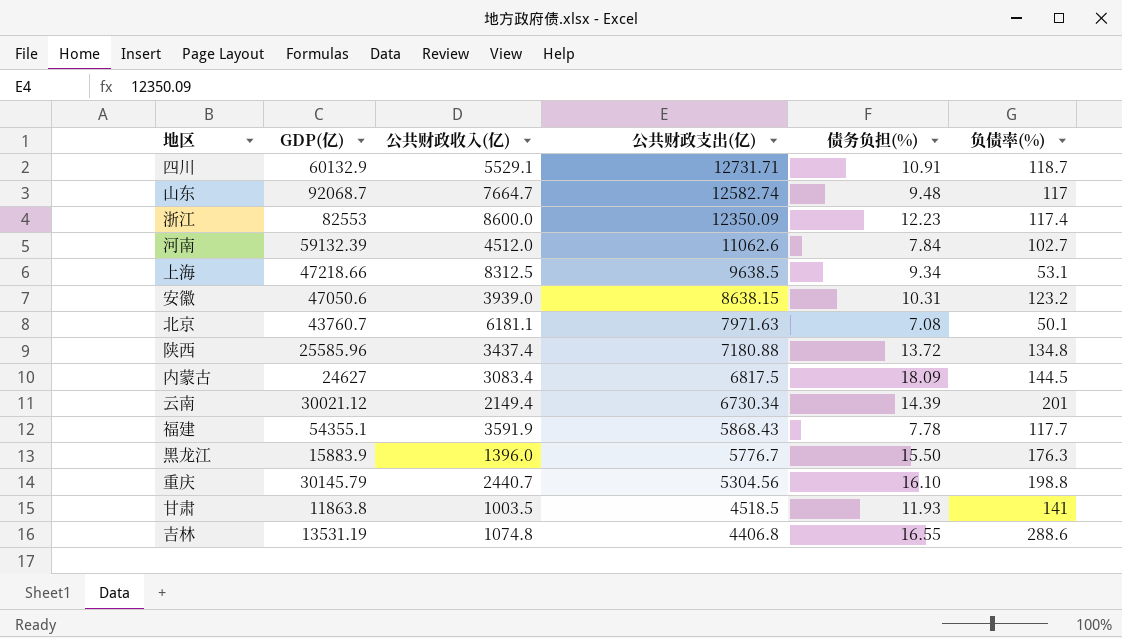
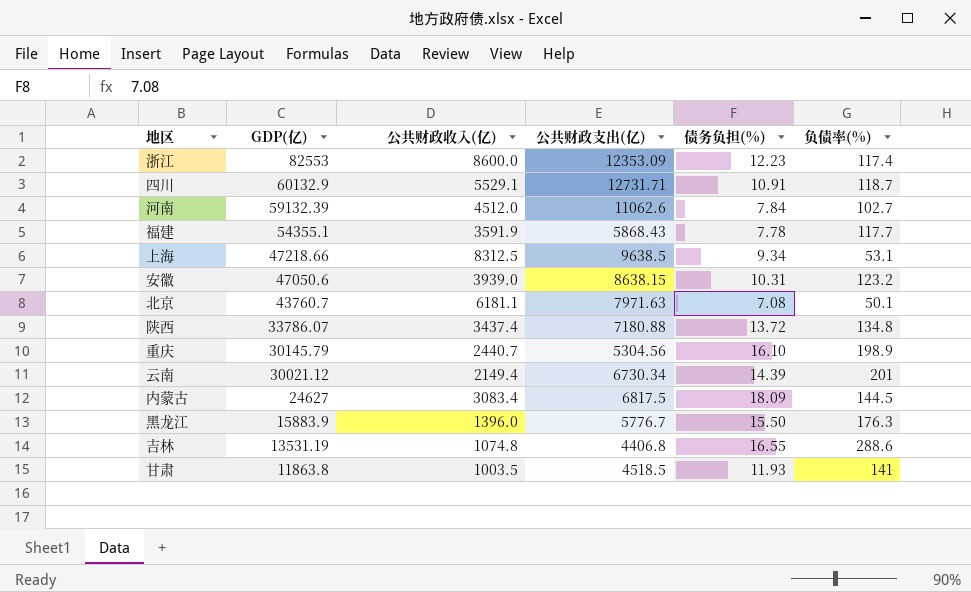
row order: 公共财政支出(亿) descending -> GDP(亿) descending
row 山东: 92068.7 | 7664.7 | 12582.74 | 9.48 | 117 -> none
浙江 | 公共财政支出(亿): 12350.09 -> 12353.09
陕西 | GDP(亿): 25585.96 -> 33786.07
重庆 | 负债率(%): 198.8 -> 198.9

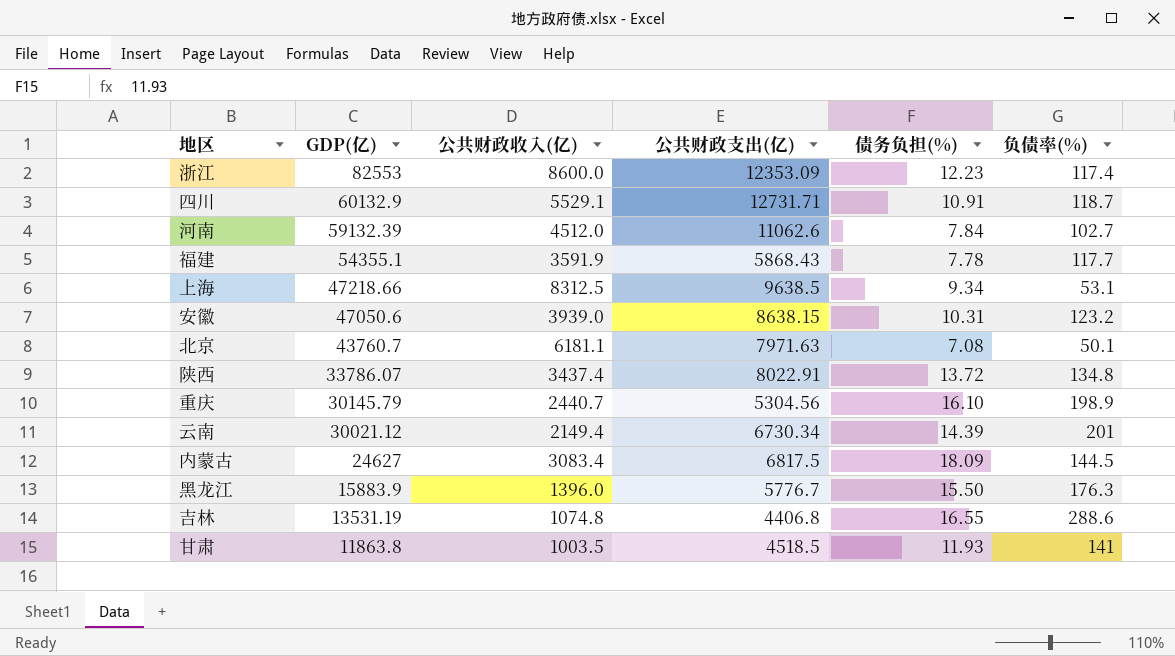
陕西 | 公共财政支出(亿): 7180.88 -> 8022.91

